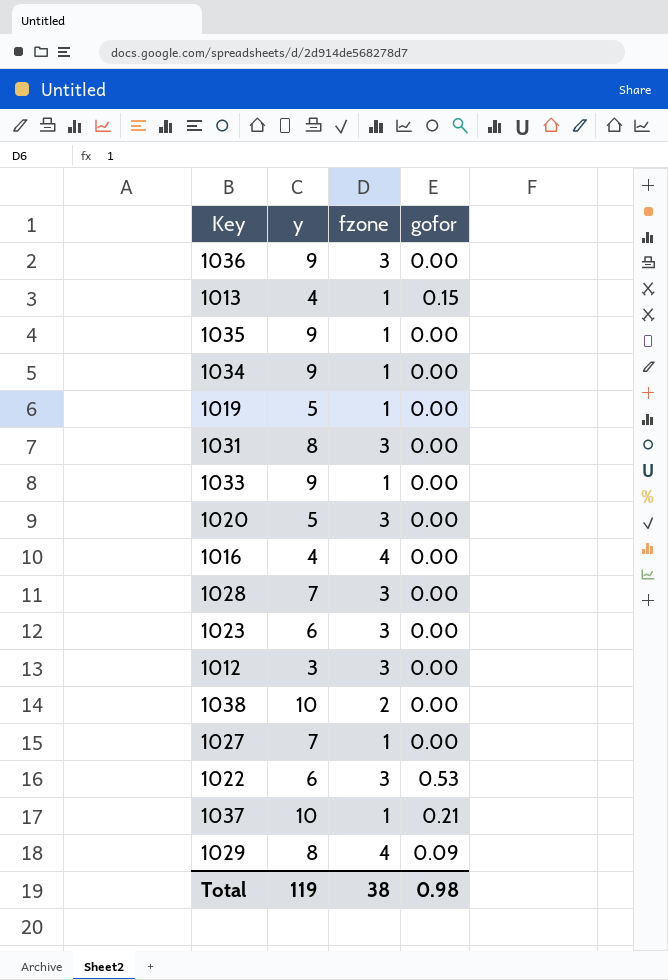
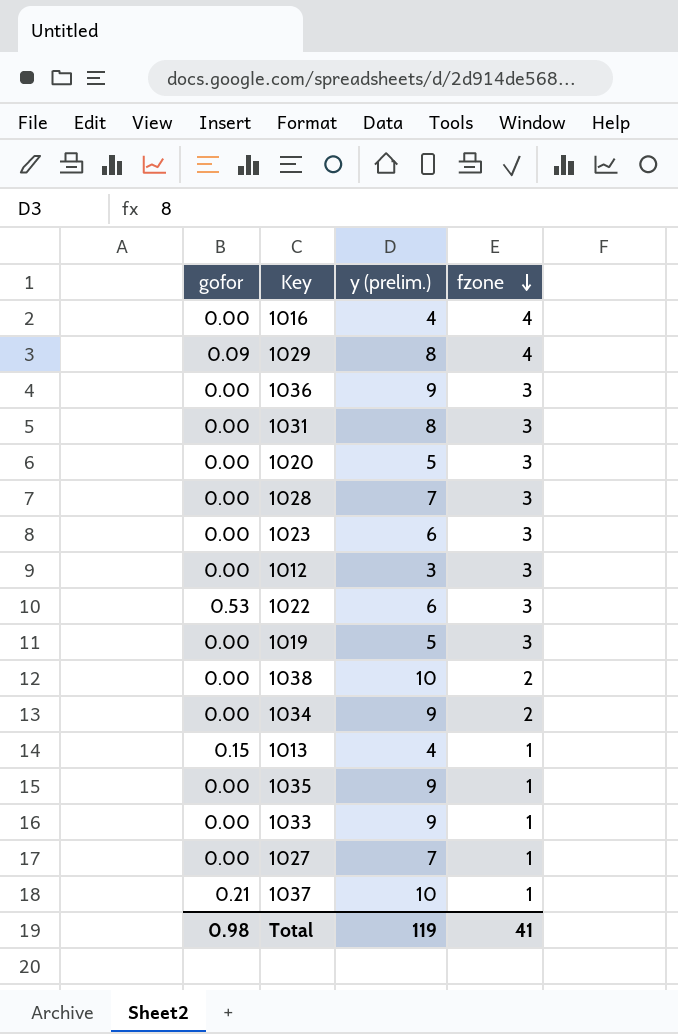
row order: none -> fzone descending
column gofor | position: 4 -> 1
column name: y -> y (prelim.)
1019 | fzone: 1 -> 3
1034 | fzone: 1 -> 2
Total | fzone: 38 -> 41

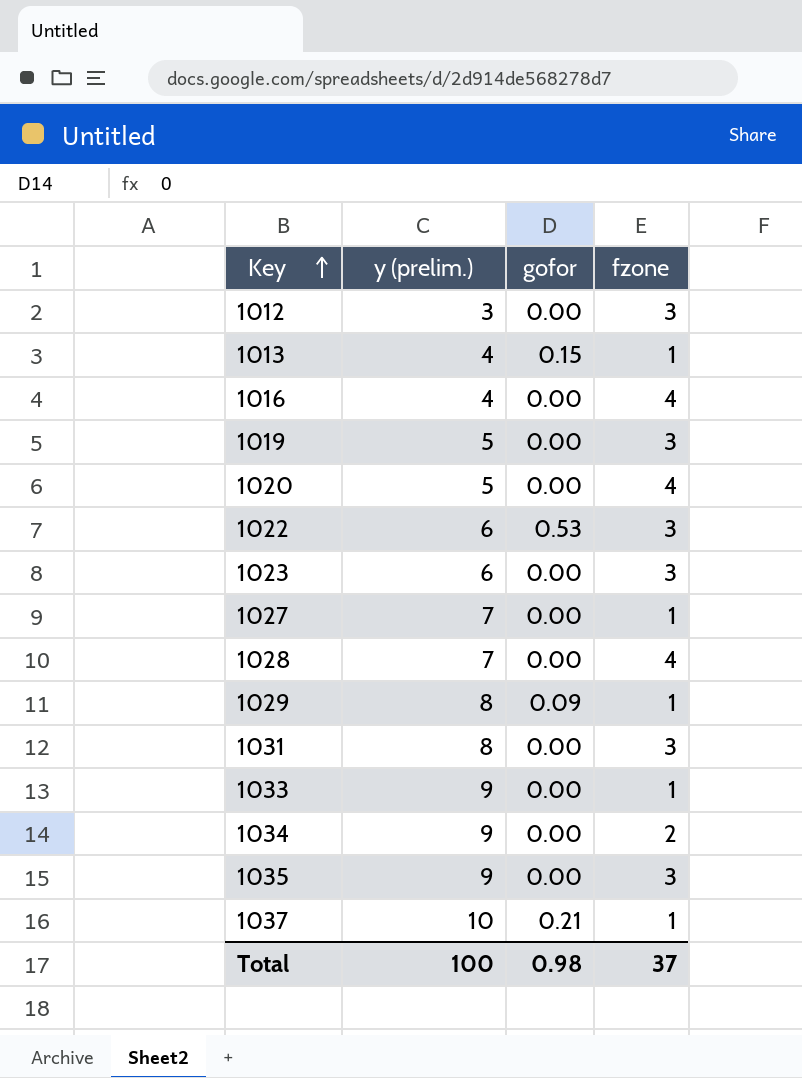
row order: fzone descending -> Key ascending
column gofor | position: 1 -> 3
row 1036: 0.00 | 9 | 3 -> none
row 1038: 0.00 | 10 | 2 -> none
1020 | fzone: 3 -> 4
1028 | fzone: 3 -> 4
1029 | fzone: 4 -> 1
1035 | fzone: 1 -> 3
Total | y (prelim.): 119 -> 100
Total | fzone: 41 -> 37

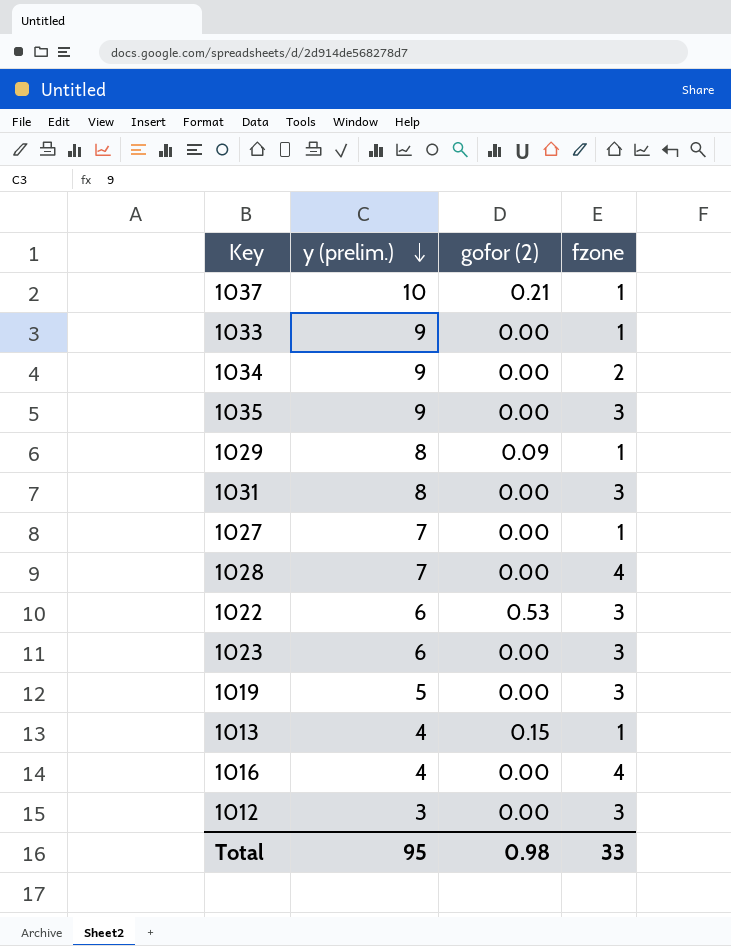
row order: Key ascending -> y (prelim.) descending
column name: gofor -> gofor (2)
row 1020: 5 | 0.00 | 4 -> none
Total | y (prelim.): 100 -> 95
Total | fzone: 37 -> 33

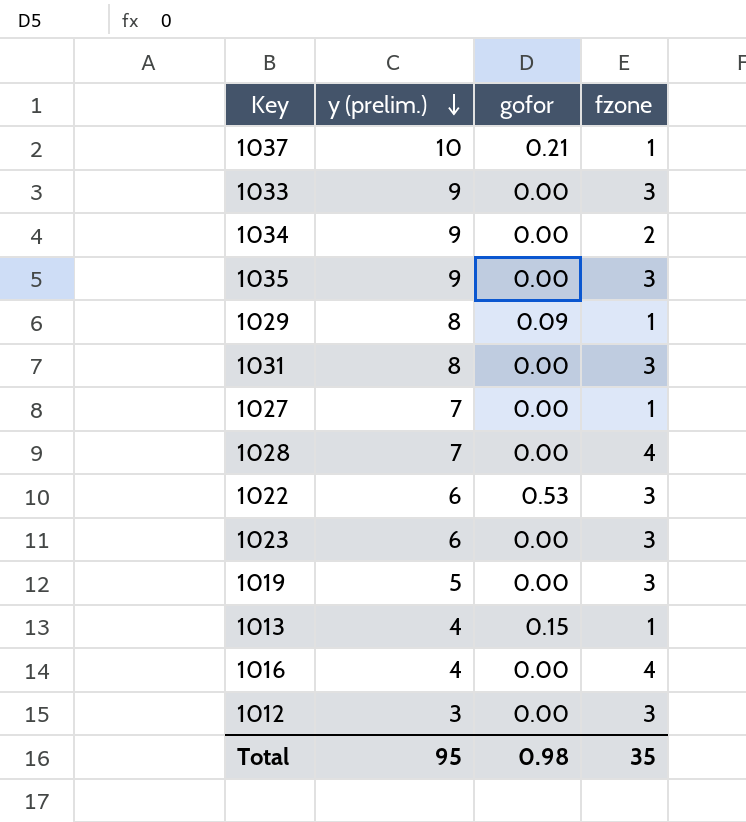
column name: gofor (2) -> gofor
1033 | fzone: 1 -> 3
Total | fzone: 33 -> 35

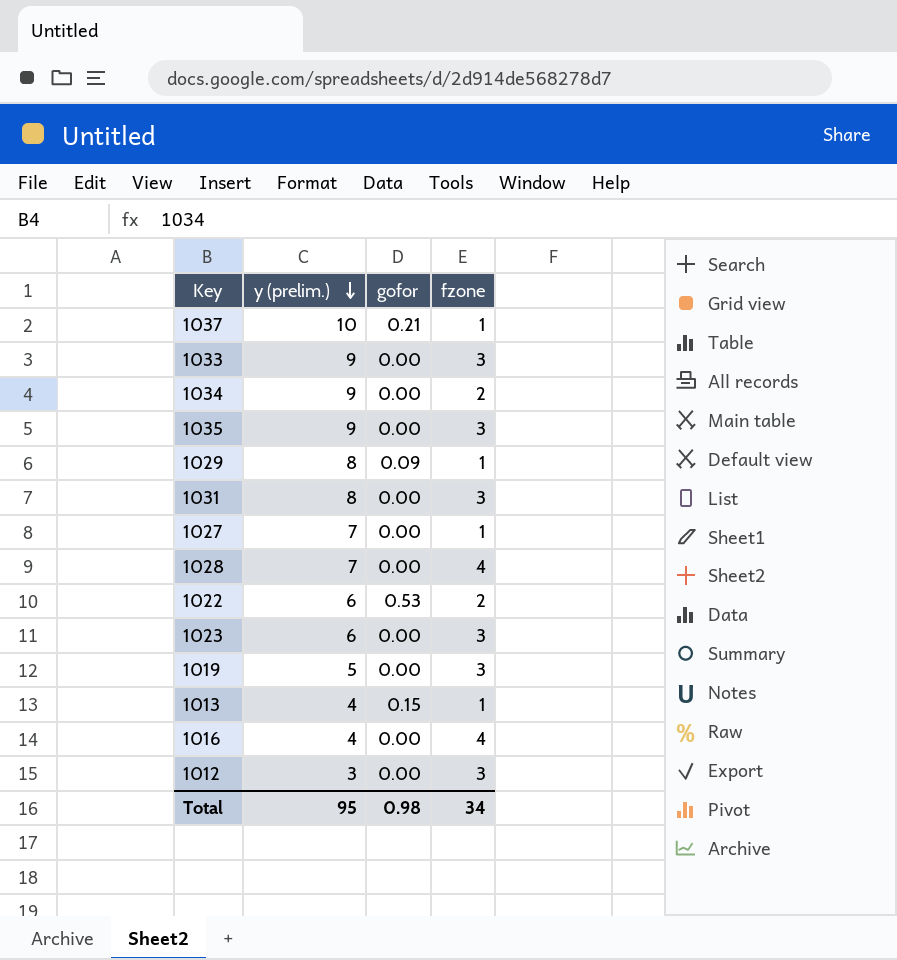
1022 | fzone: 3 -> 2
Total | fzone: 35 -> 34

